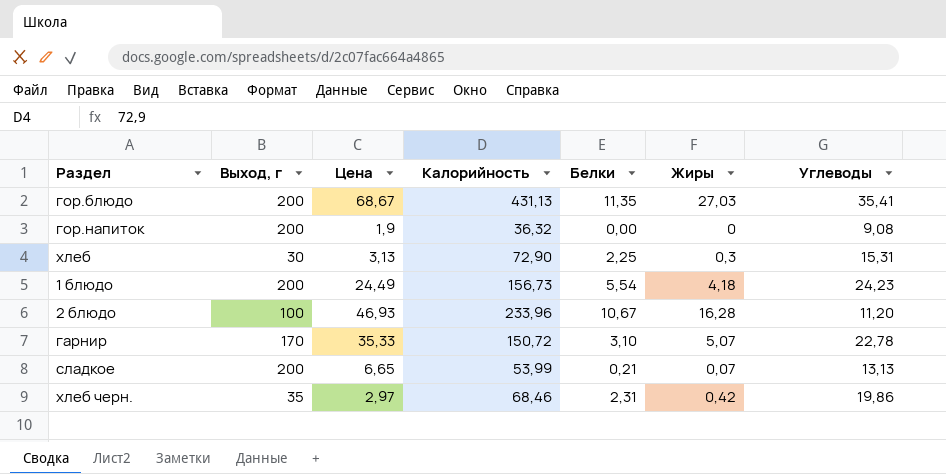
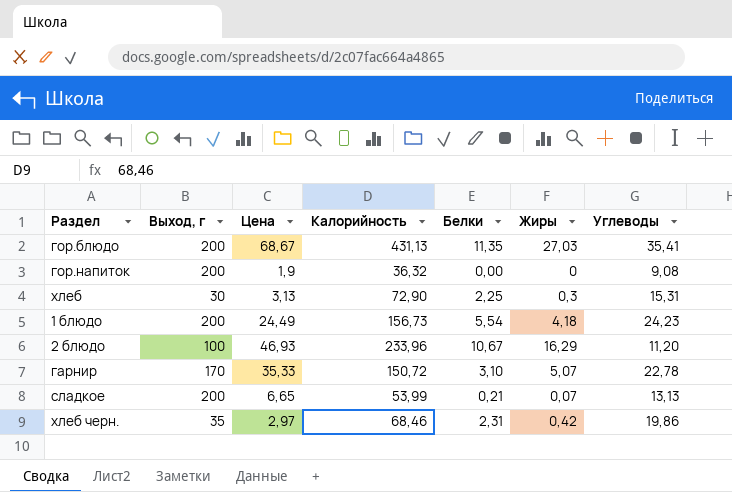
2 блюдо | Жиры: 16,28 -> 16,29

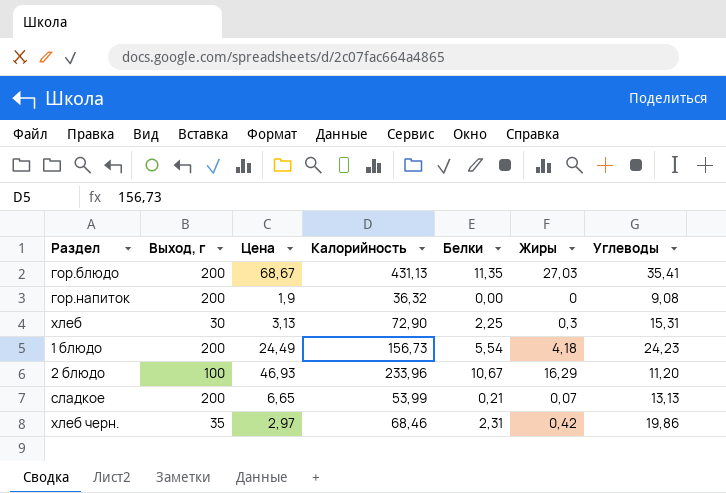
row гарнир: 170 | 35,33 | 150,72 | 3,10 | 5,07 | 22,78 -> none

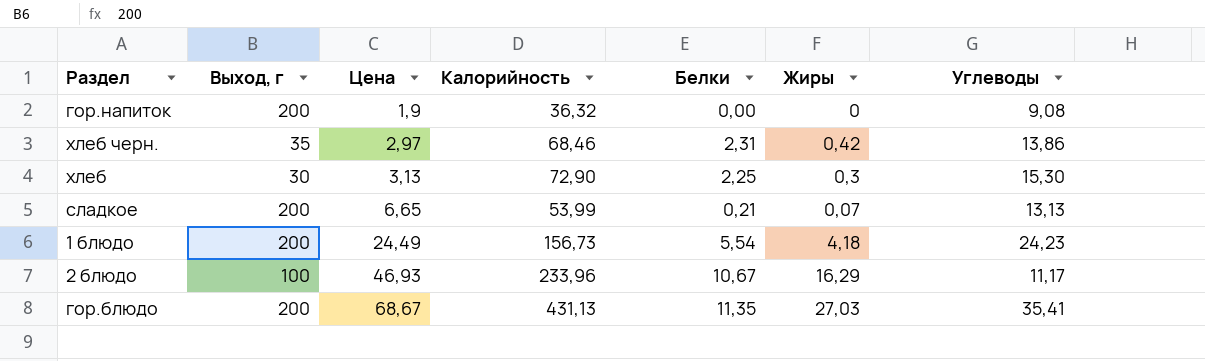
row order: none -> Цена ascending
хлеб черн. | Углеводы: 19,86 -> 13,86
хлеб | Углеводы: 15,31 -> 15,30
2 блюдо | Углеводы: 11,20 -> 11,17

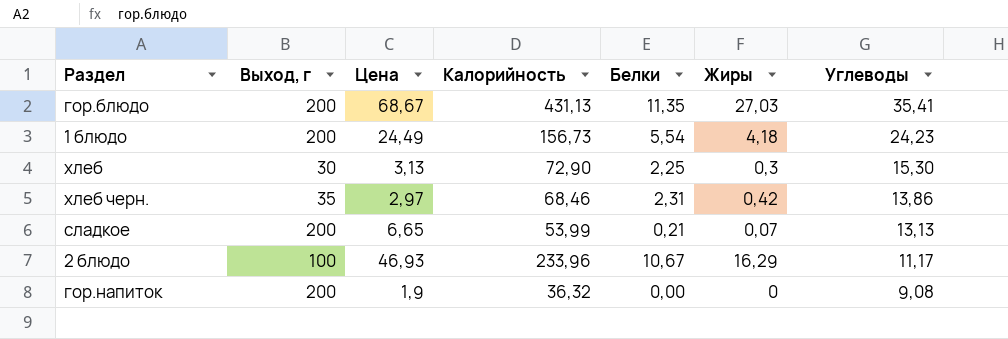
row order: Цена ascending -> Углеводы descending

